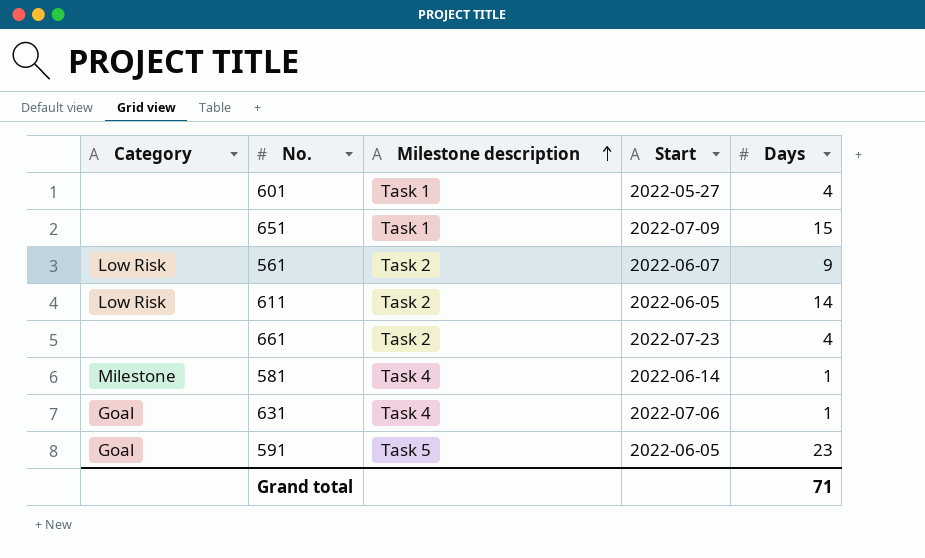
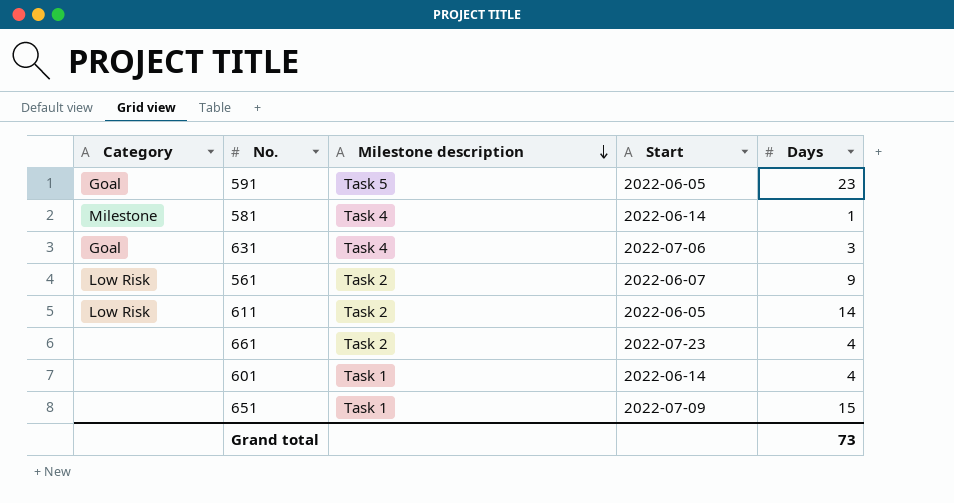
row order: Milestone description ascending -> Milestone description descending
631 | Days: 1 -> 3
601 | Start: 2022-05-27 -> 2022-06-14
Grand total | Days: 71 -> 73

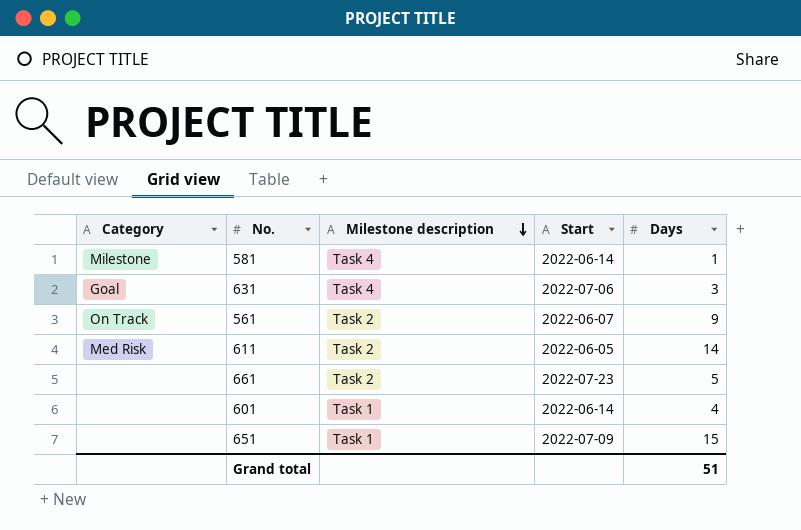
row 591: Goal | Task 5 | 2022-06-05 | 23 -> none
561 | Category: Low Risk -> On Track
611 | Category: Low Risk -> Med Risk
661 | Days: 4 -> 5
Grand total | Days: 73 -> 51

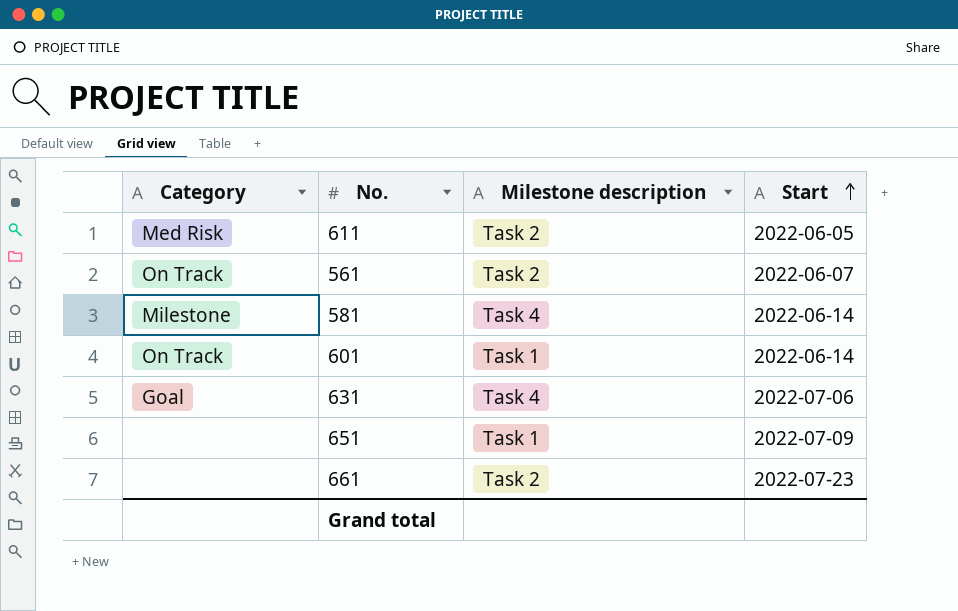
row order: Milestone description descending -> Start ascending
column Days | position: 5 -> none
601 | Category: none -> On Track

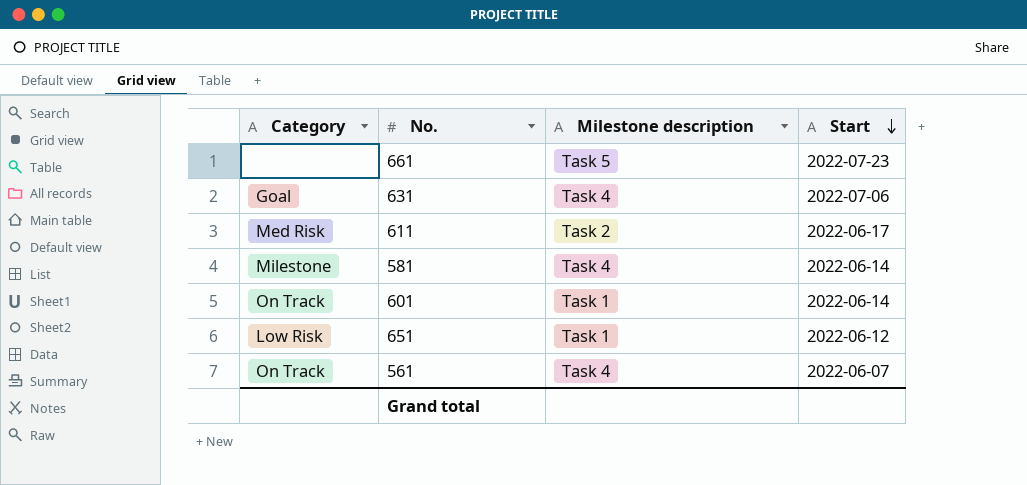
row order: Start ascending -> Start descending
661 | Milestone description: Task 2 -> Task 5
611 | Start: 2022-06-05 -> 2022-06-17
651 | Category: none -> Low Risk
651 | Start: 2022-07-09 -> 2022-06-12
561 | Milestone description: Task 2 -> Task 4

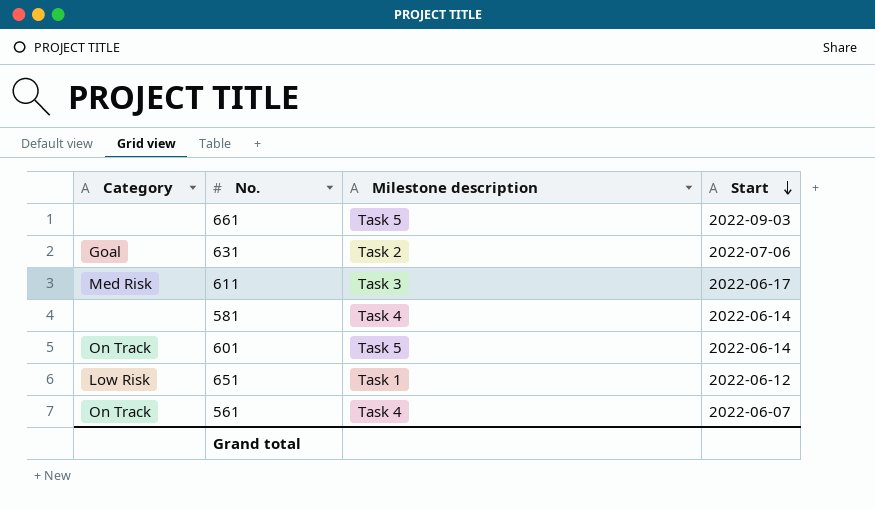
661 | Start: 2022-07-23 -> 2022-09-03
631 | Milestone description: Task 4 -> Task 2
611 | Milestone description: Task 2 -> Task 3
581 | Category: Milestone -> none
601 | Milestone description: Task 1 -> Task 5

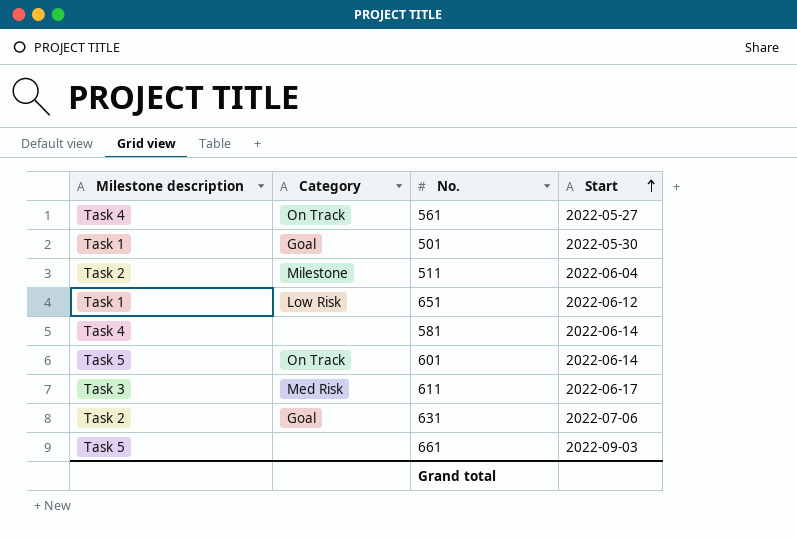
row order: Start descending -> Start ascending
column Milestone description | position: 3 -> 1
561 | Start: 2022-06-07 -> 2022-05-27
row 501: none -> Task 1 | Goal | 2022-05-30
row 511: none -> Task 2 | Milestone | 2022-06-04

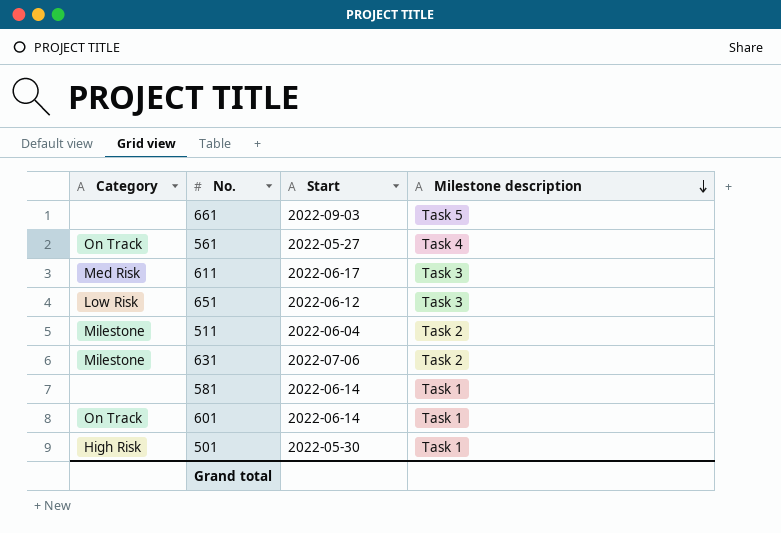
row order: Start ascending -> Milestone description descending
column Milestone description | position: 1 -> 4
651 | Milestone description: Task 1 -> Task 3
631 | Category: Goal -> Milestone
581 | Milestone description: Task 4 -> Task 1
601 | Milestone description: Task 5 -> Task 1
501 | Category: Goal -> High Risk

